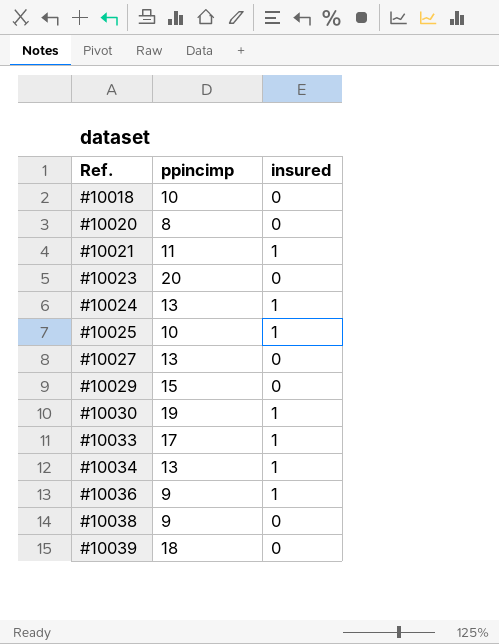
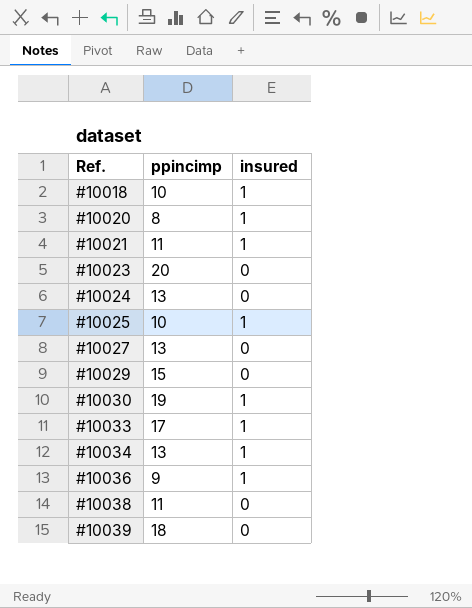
#10018 | insured: 0 -> 1
#10020 | insured: 0 -> 1
#10024 | insured: 1 -> 0
#10038 | ppincimp: 9 -> 11

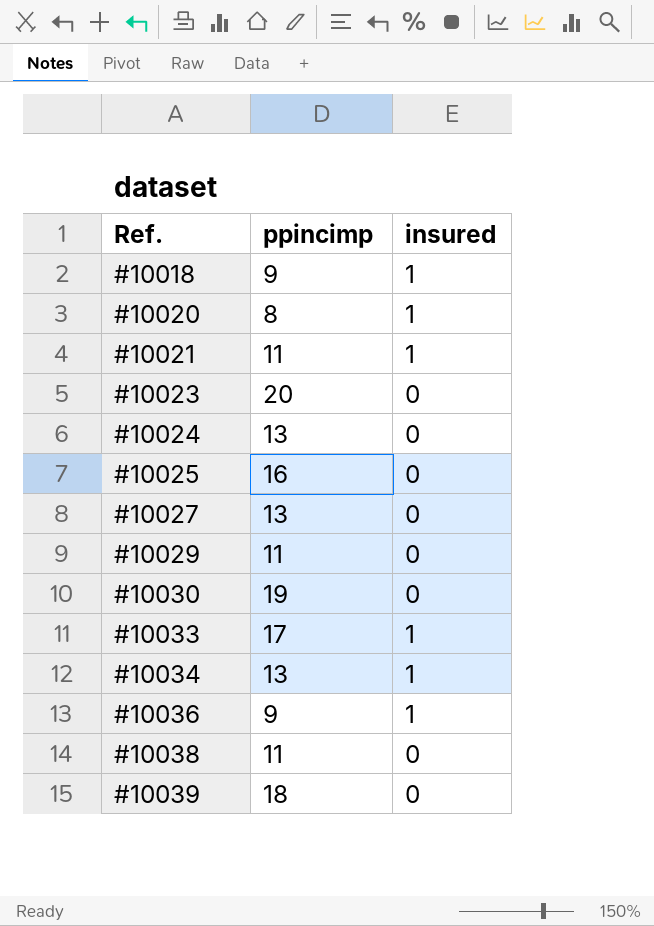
#10018 | ppincimp: 10 -> 9
#10025 | ppincimp: 10 -> 16
#10025 | insured: 1 -> 0
#10029 | ppincimp: 15 -> 11
#10030 | insured: 1 -> 0

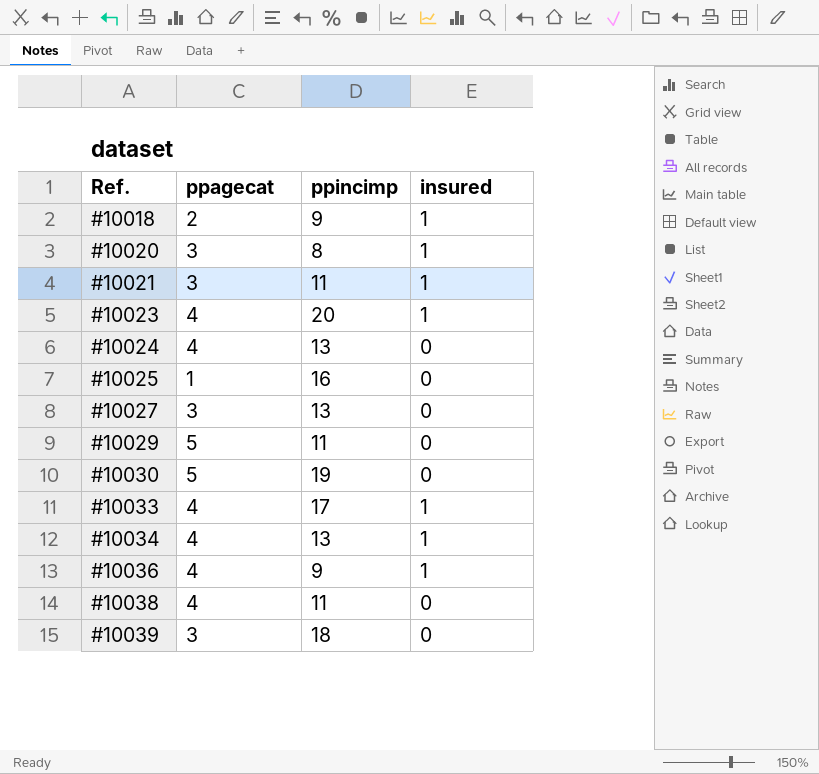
column ppagecat | position: none -> 2
#10023 | insured: 0 -> 1

